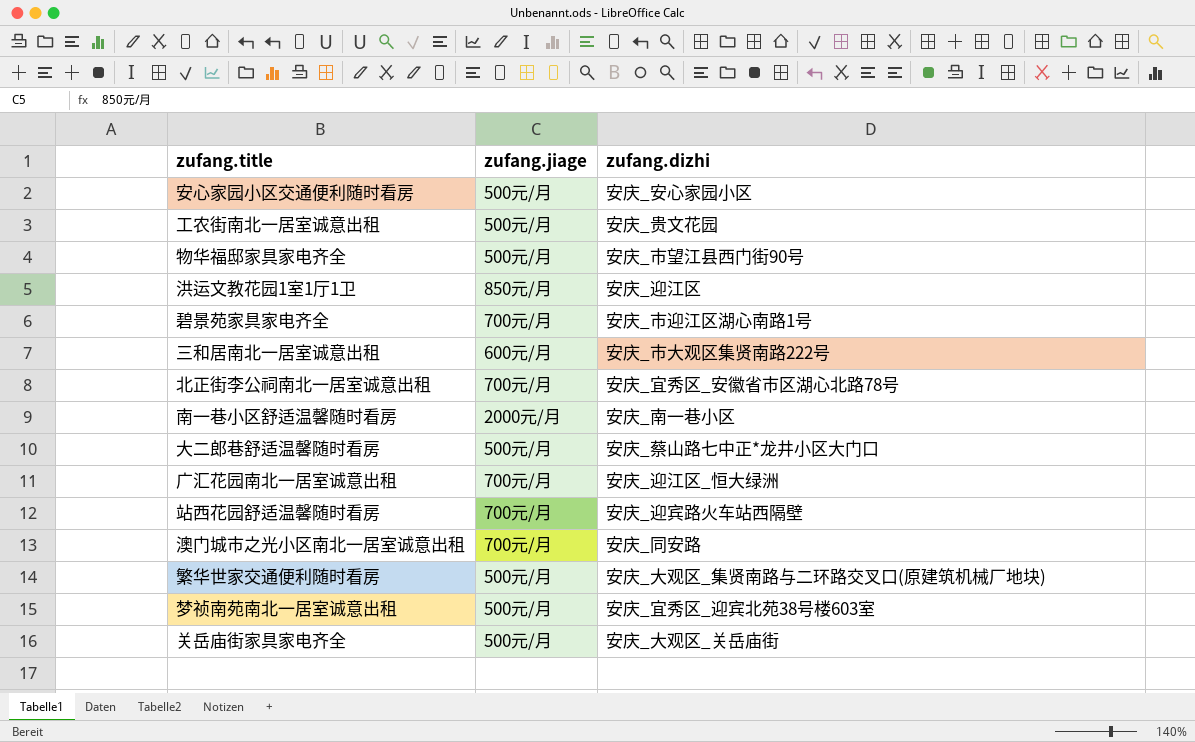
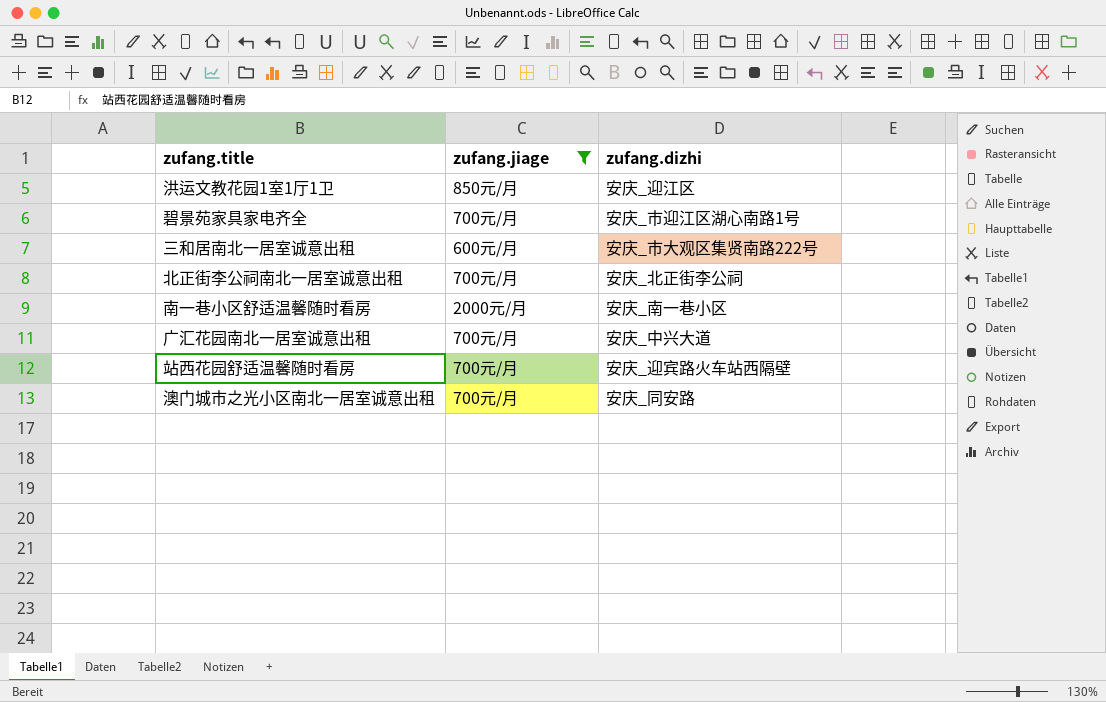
filter: none -> zufang.jiage != 500元/月
北正街李公祠南北一居室诚意出租 | zufang.dizhi: 安庆_宜秀区_安徽省市区湖心北路78号 -> 安庆_北正街李公祠
广汇花园南北一居室诚意出租 | zufang.dizhi: 安庆_迎江区_恒大绿洲 -> 安庆_中兴大道

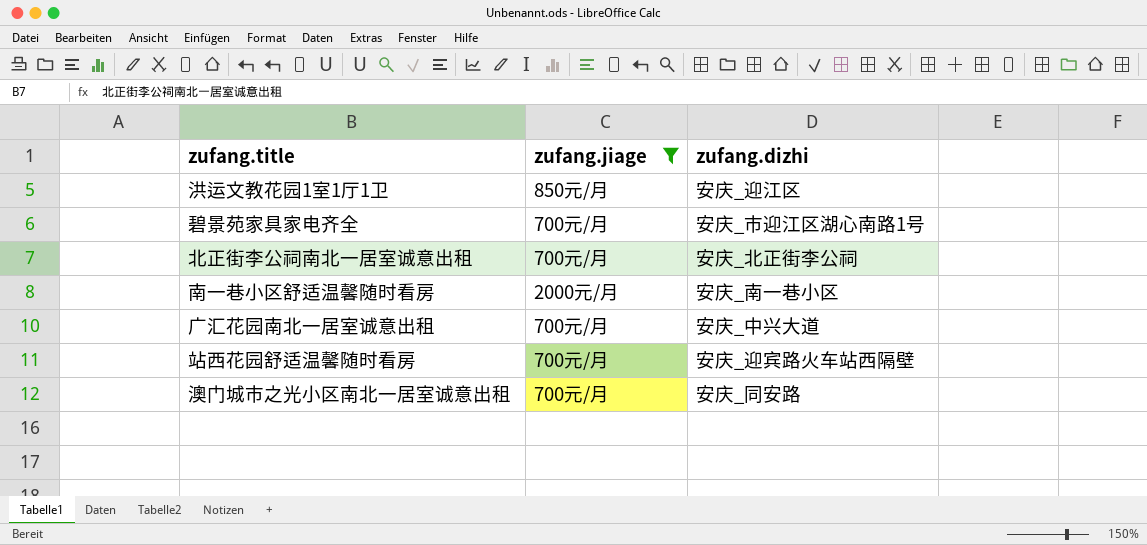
row 三和居南北一居室诚意出租: 600元/月 | 安庆_市大观区集贤南路222号 -> none

